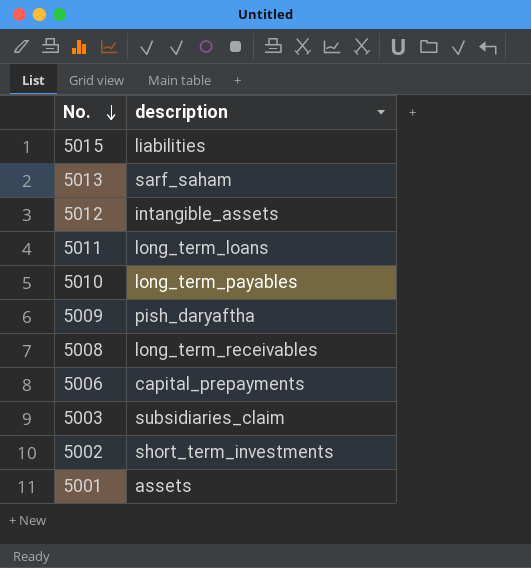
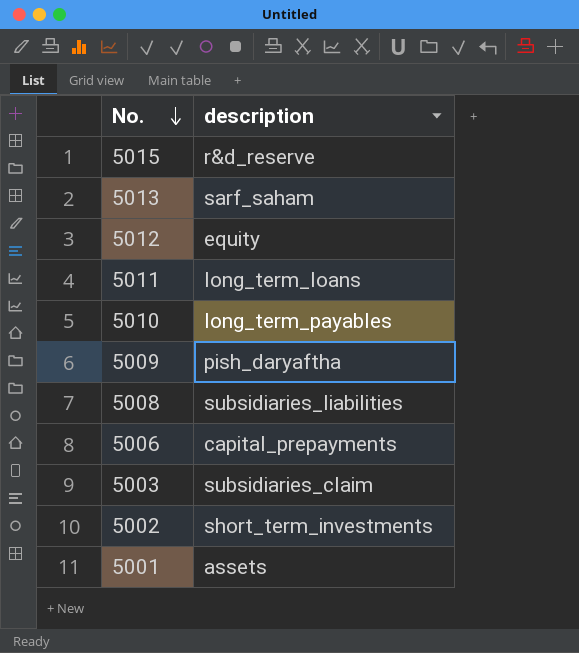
5015 | description: liabilities -> r&d_reserve
5012 | description: intangible_assets -> equity
5008 | description: long_term_receivables -> subsidiaries_liabilities

